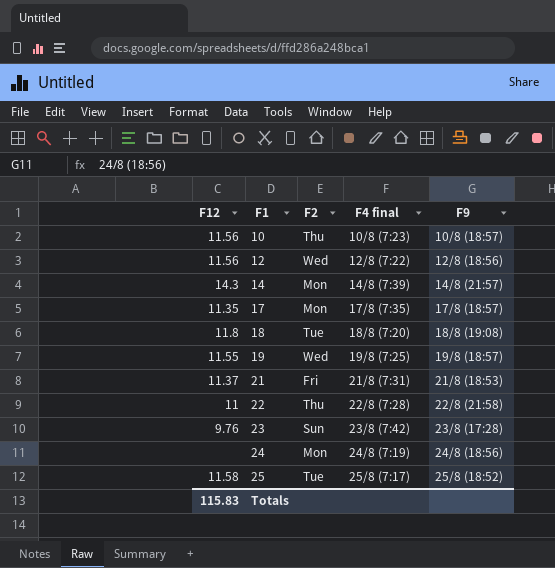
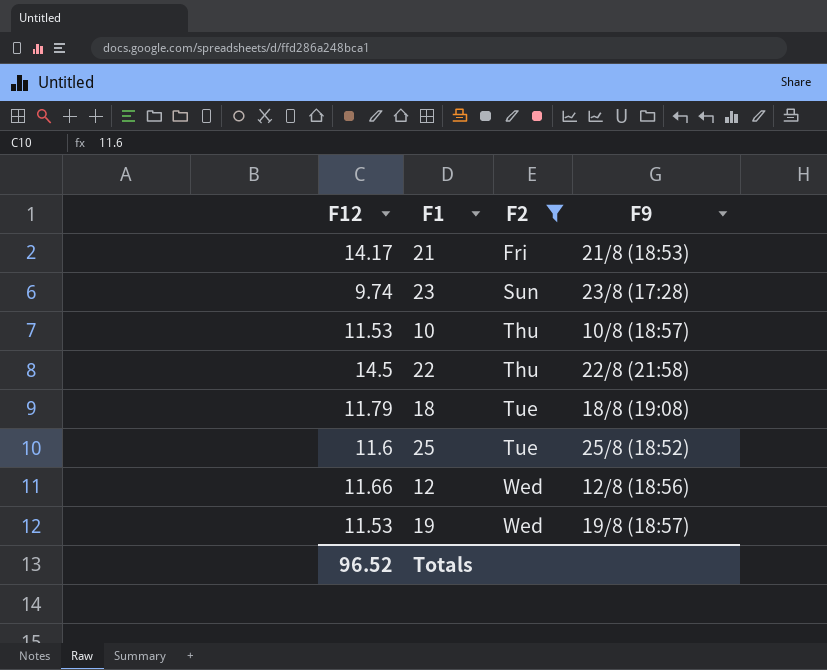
filter: none -> F2 != Mon
row order: F1 ascending -> F2 ascending
column F4 final | position: 4 -> none
21 | F12: 11.37 -> 14.17
23 | F12: 9.76 -> 9.74
10 | F12: 11.56 -> 11.53
22 | F12: 11 -> 14.5
18 | F12: 11.8 -> 11.79
25 | F12: 11.58 -> 11.6
12 | F12: 11.56 -> 11.66
19 | F12: 11.55 -> 11.53
Totals | F12: 115.83 -> 96.52

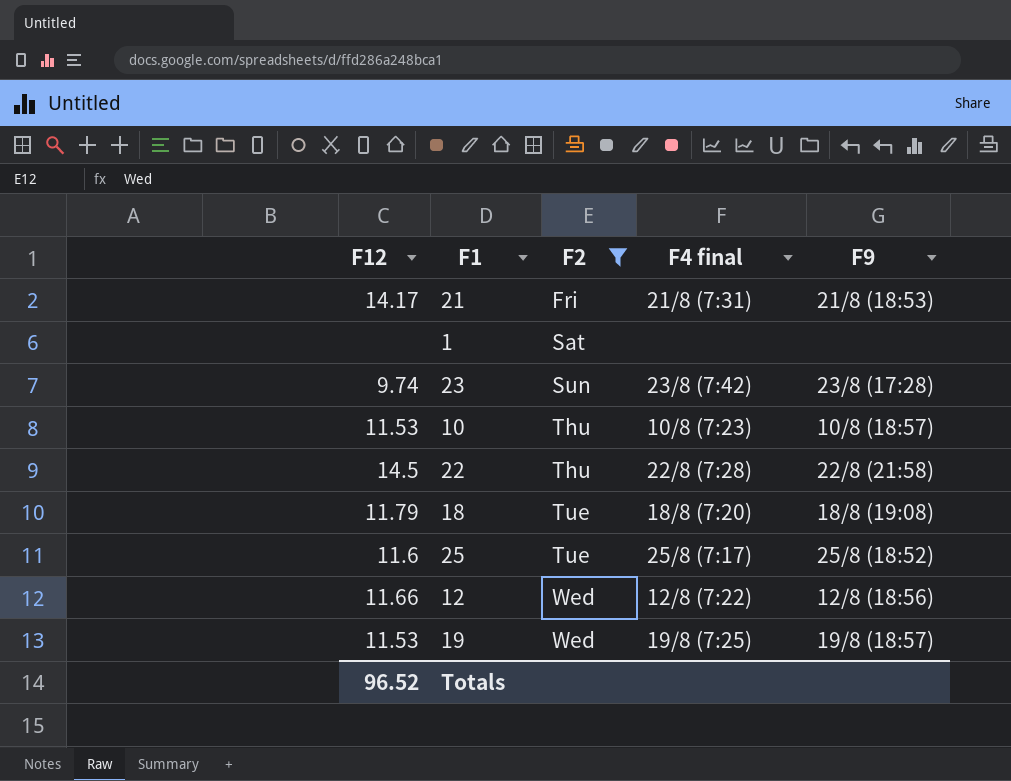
column F4 final | position: none -> 4
row 1: none -> none | Sat | none | none

